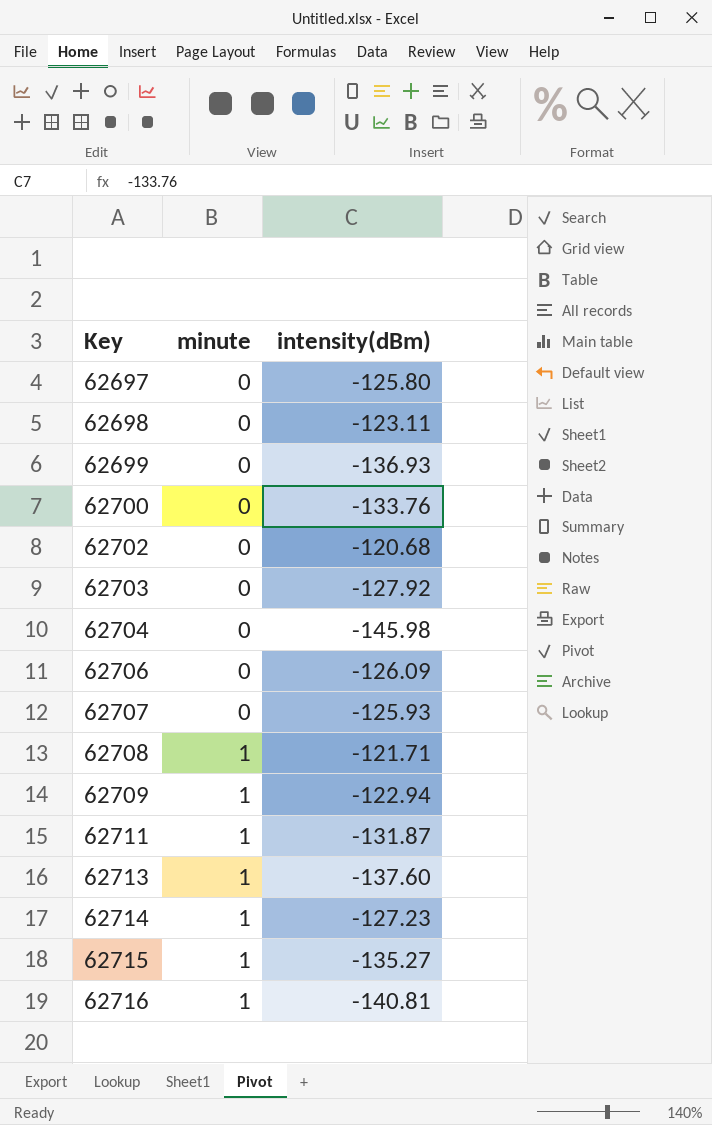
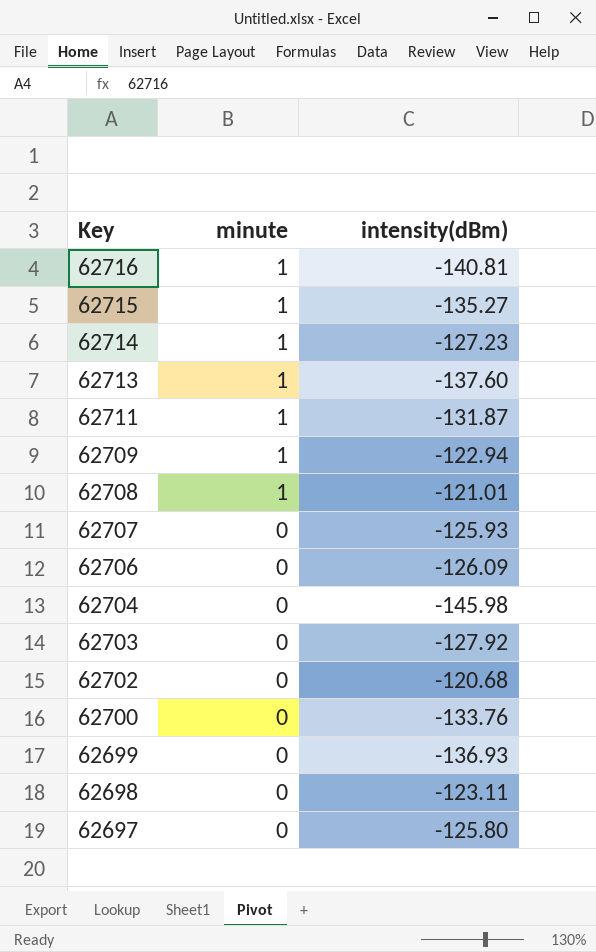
row order: Key ascending -> Key descending
62708 | intensity(dBm): -121.71 -> -121.01

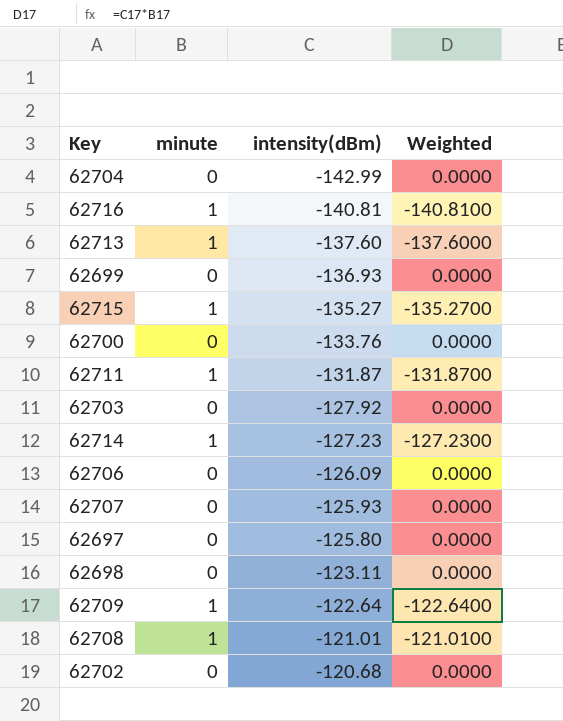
row order: Key descending -> intensity(dBm) ascending
column Weighted | formula: none -> [minute] * [intensity(dBm)]
62704 | intensity(dBm): -145.98 -> -142.99
62709 | intensity(dBm): -122.94 -> -122.64

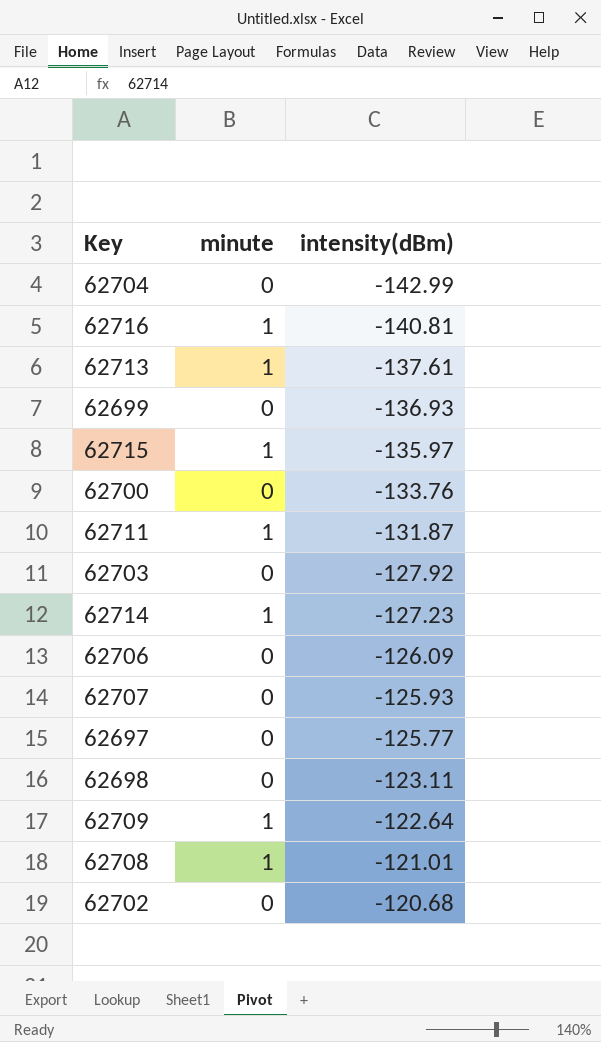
column Weighted | formula: [minute] * [intensity(dBm)] -> none
62713 | intensity(dBm): -137.60 -> -137.61
62715 | intensity(dBm): -135.27 -> -135.97
62697 | intensity(dBm): -125.80 -> -125.77

